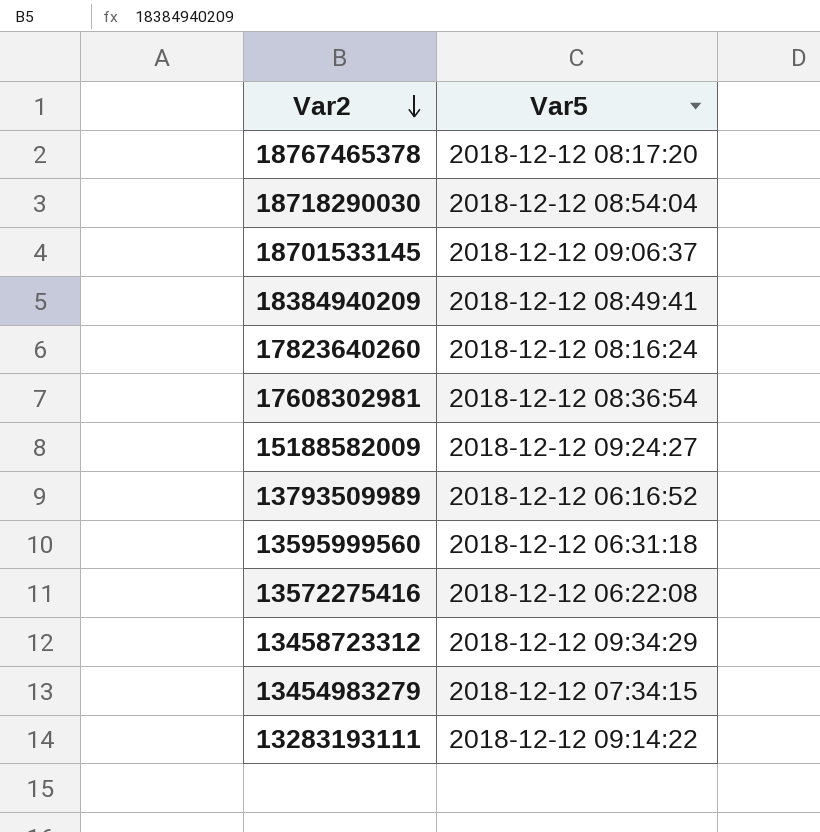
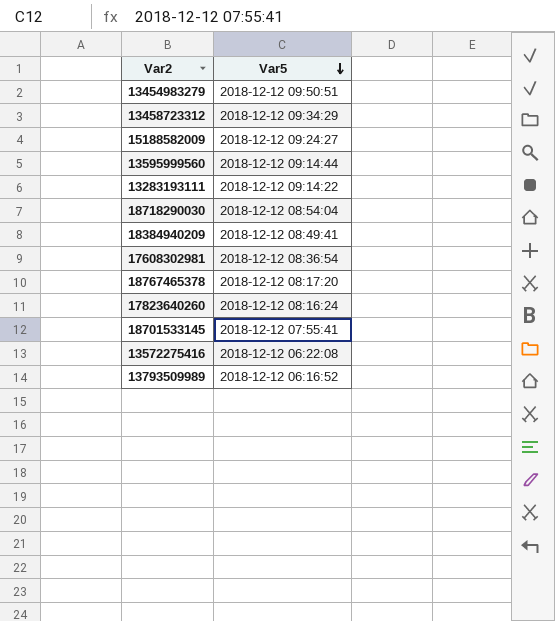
row order: Var2 descending -> Var5 descending
13454983279 | Var5: 2018-12-12 07:34:15 -> 2018-12-12 09:50:51
13595999560 | Var5: 2018-12-12 06:31:18 -> 2018-12-12 09:14:44
18701533145 | Var5: 2018-12-12 09:06:37 -> 2018-12-12 07:55:41

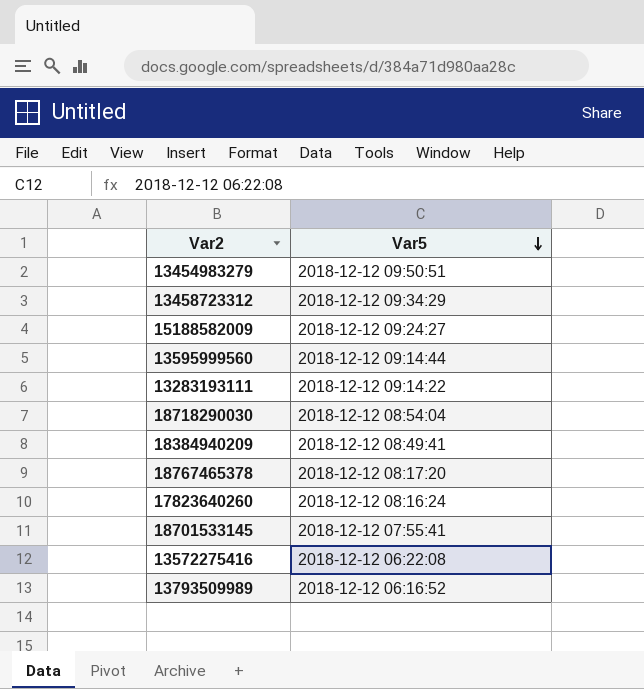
row 17608302981: 2018-12-12 08:36:54 -> none

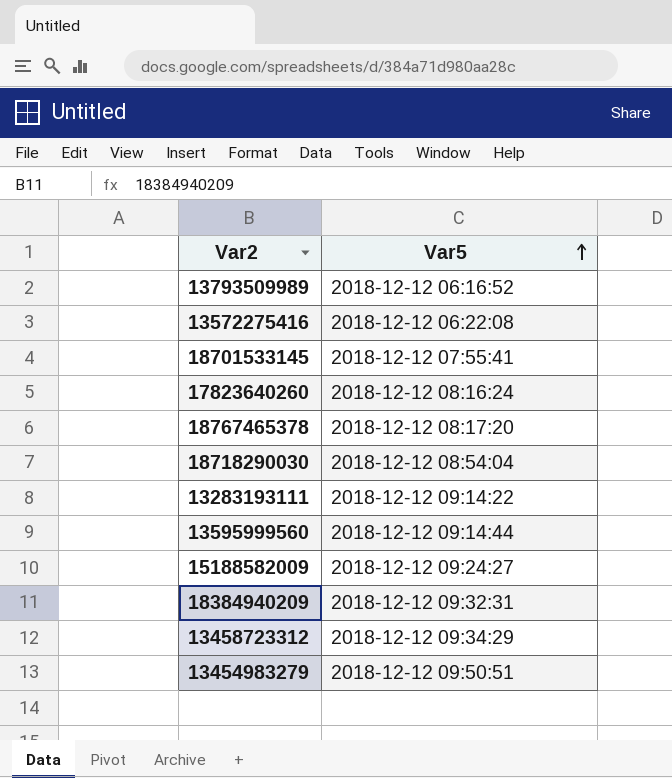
row order: Var5 descending -> Var5 ascending
18384940209 | Var5: 2018-12-12 08:49:41 -> 2018-12-12 09:32:31

